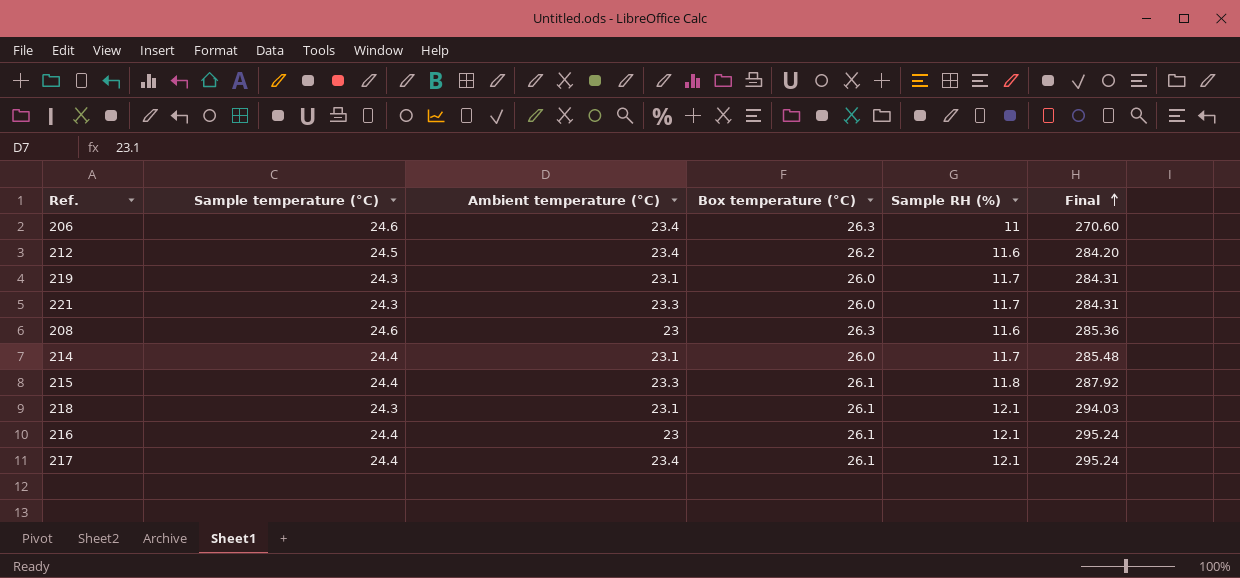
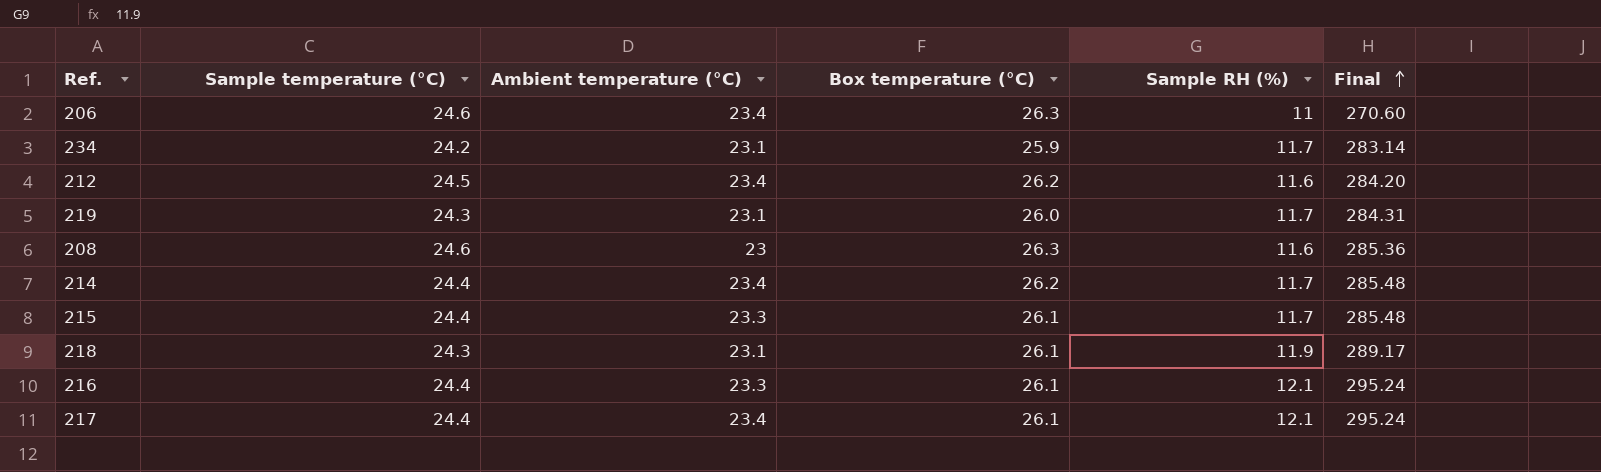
row 221: 24.3 | 23.3 | 26.0 | 11.7 | 284.31 -> none
row 234: none -> 24.2 | 23.1 | 25.9 | 11.7 | 283.14
214 | Ambient temperature (°C): 23.1 -> 23.4
214 | Box temperature (°C): 26.0 -> 26.2
215 | Sample RH (%): 11.8 -> 11.7
215 | Final: 287.92 -> 285.48
218 | Sample RH (%): 12.1 -> 11.9
218 | Final: 294.03 -> 289.17
216 | Ambient temperature (°C): 23 -> 23.3

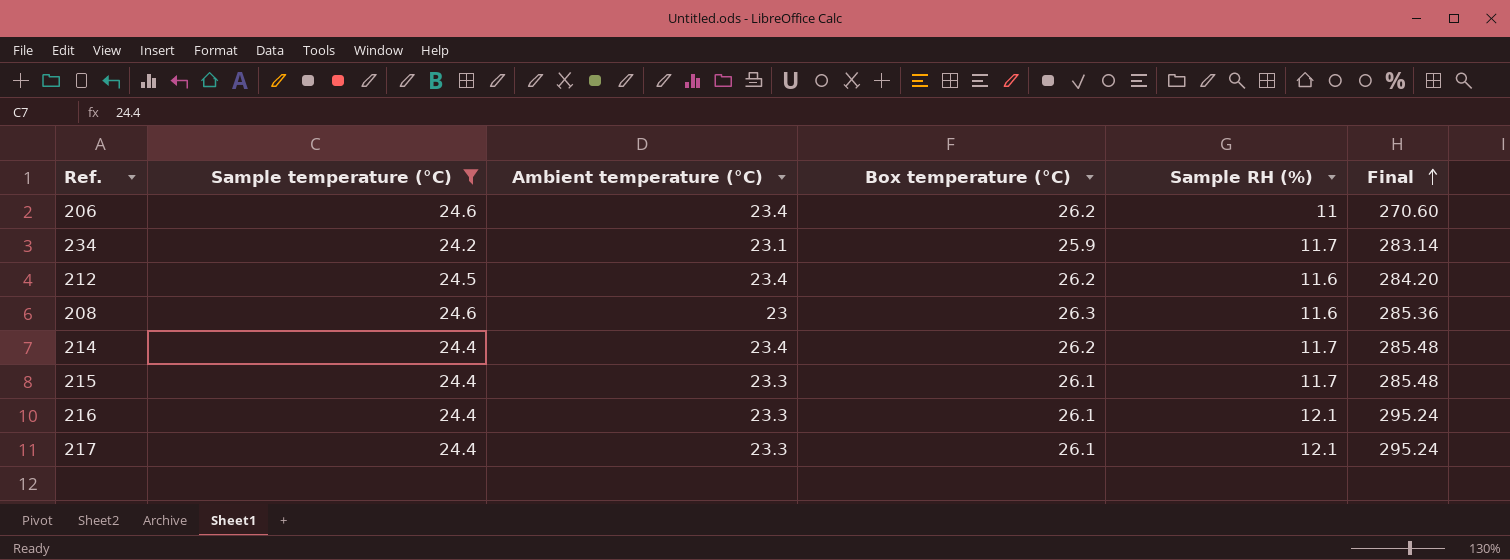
filter: none -> Sample temperature (°C) != 24.3
206 | Box temperature (°C): 26.3 -> 26.2
217 | Ambient temperature (°C): 23.4 -> 23.3

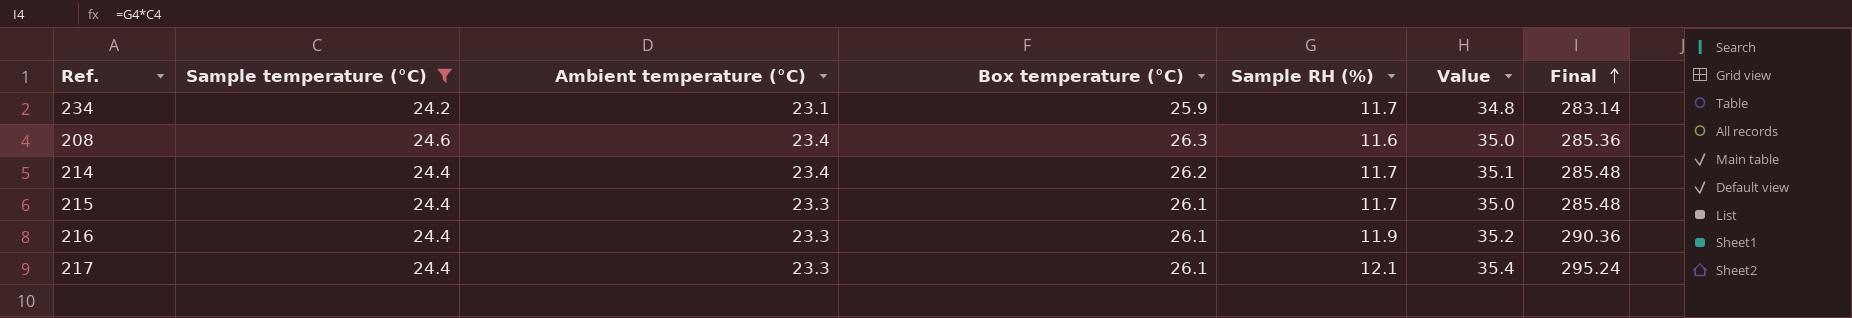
column Value | formula: none -> [Ambient temperature (°C)] + [Sample RH (%)]
row 206: 24.6 | 23.4 | 26.2 | 11 | 270.60 -> none
row 212: 24.5 | 23.4 | 26.2 | 11.6 | 284.20 -> none
208 | Ambient temperature (°C): 23 -> 23.4
216 | Sample RH (%): 12.1 -> 11.9
216 | Final: 295.24 -> 290.36

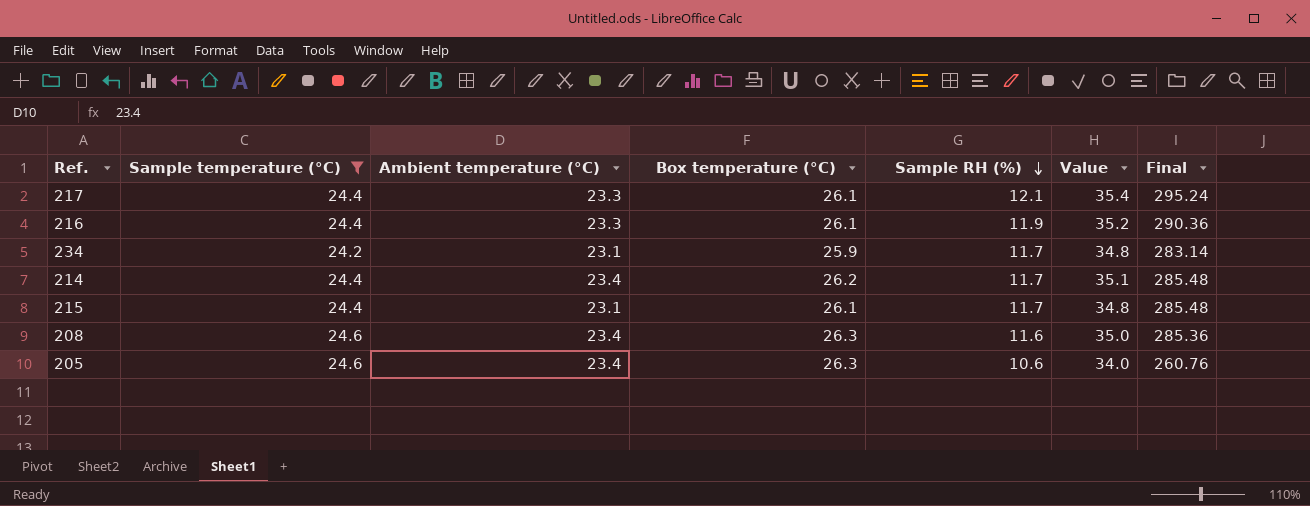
row order: Final ascending -> Sample RH (%) descending
215 | Ambient temperature (°C): 23.3 -> 23.1
215 | Value: 35.0 -> 34.8
row 205: none -> 24.6 | 23.4 | 26.3 | 10.6 | 34.0 | 260.76

